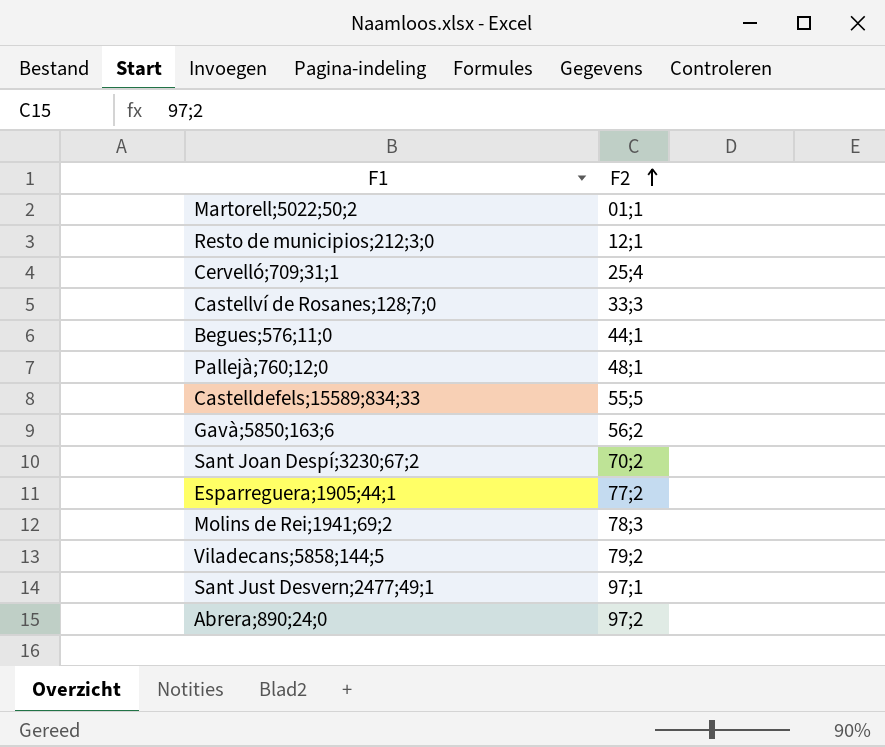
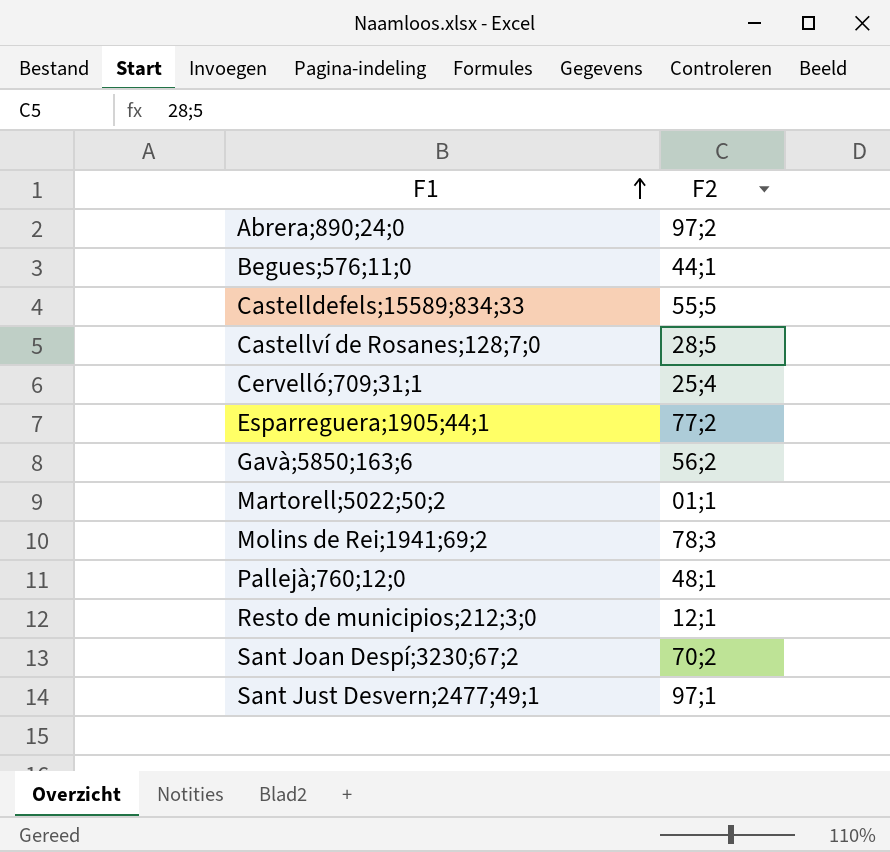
row order: F2 ascending -> F1 ascending
row Viladecans;5858;144;5: 79;2 -> none
Castellví de Rosanes;128;7;0 | F2: 33;3 -> 28;5

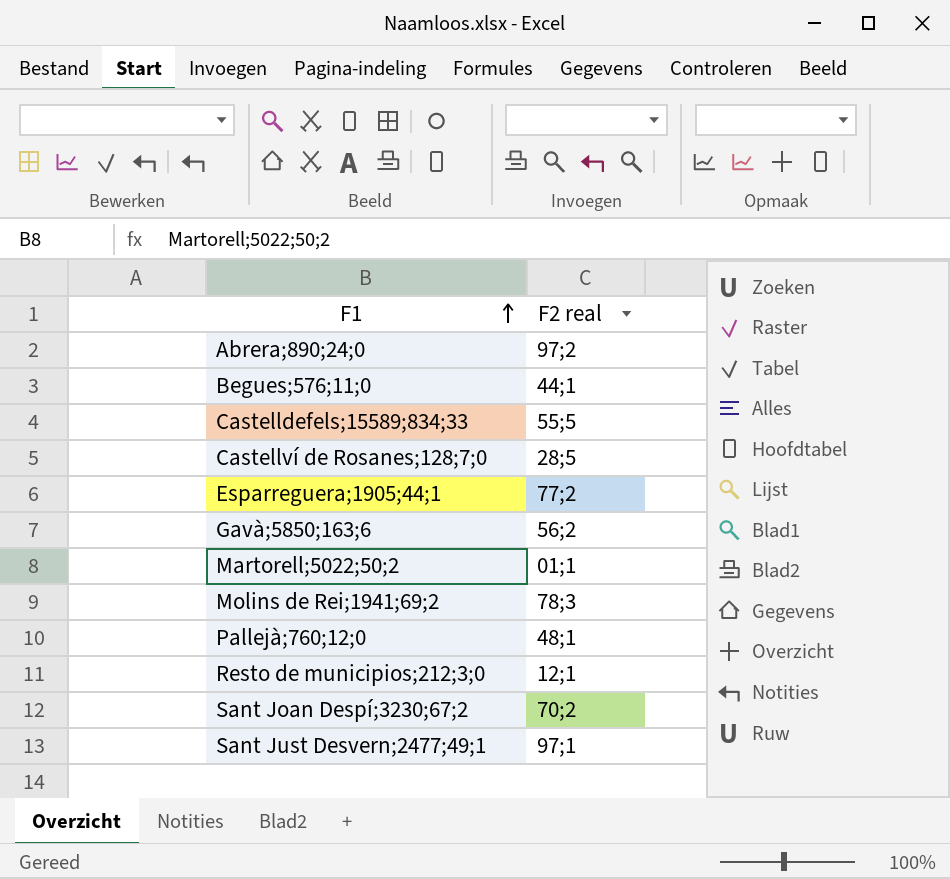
column name: F2 -> F2 real
row Cervelló;709;31;1: 25;4 -> none

